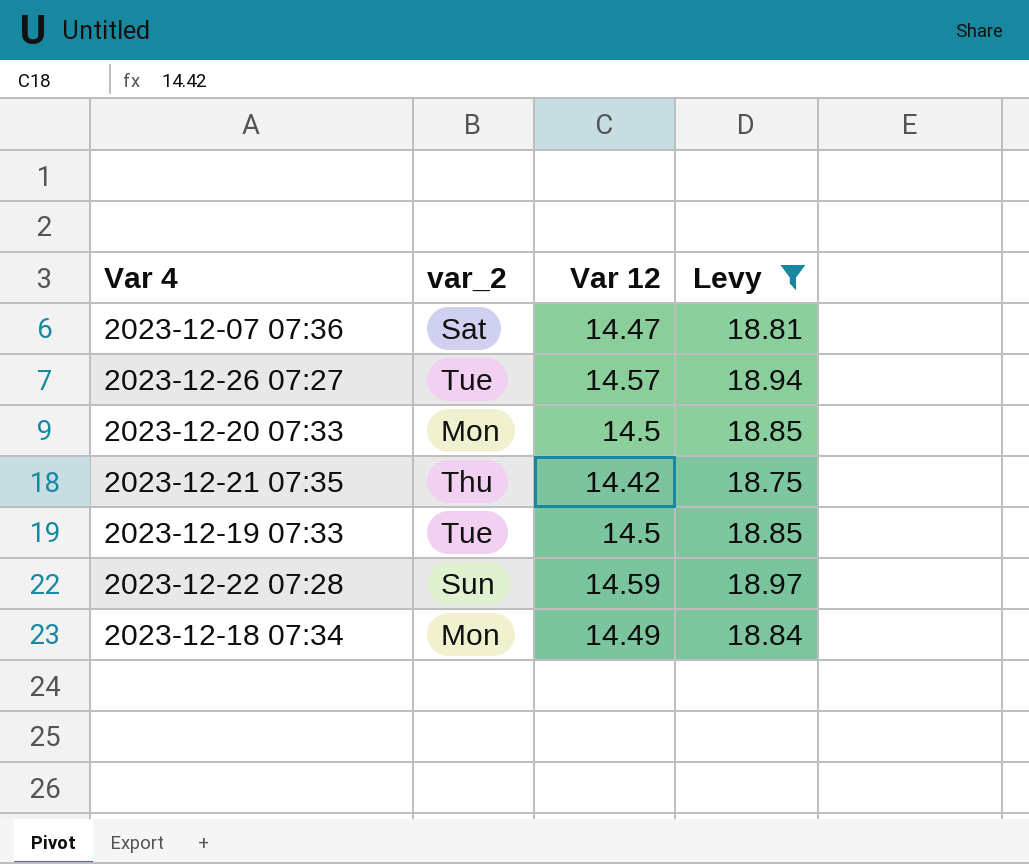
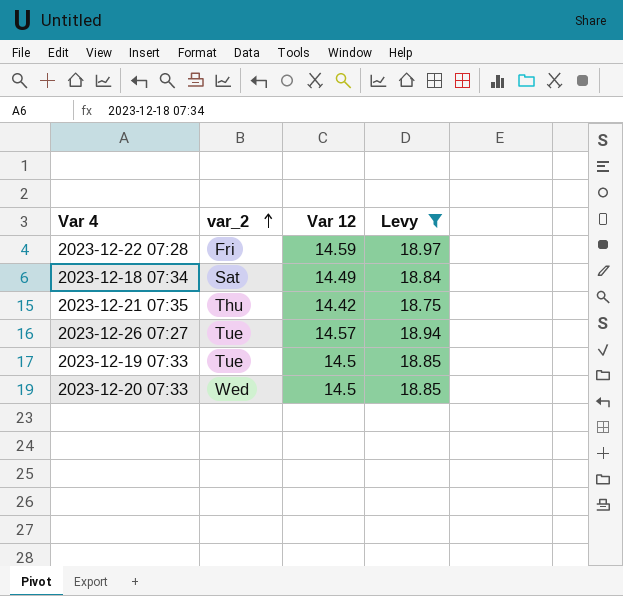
row order: none -> var_2 ascending
row 2023-12-07 07:36: Sat | 14.47 | 18.81 -> none
2023-12-22 07:28 | var_2: Sun -> Fri
2023-12-18 07:34 | var_2: Mon -> Sat
2023-12-20 07:33 | var_2: Mon -> Wed

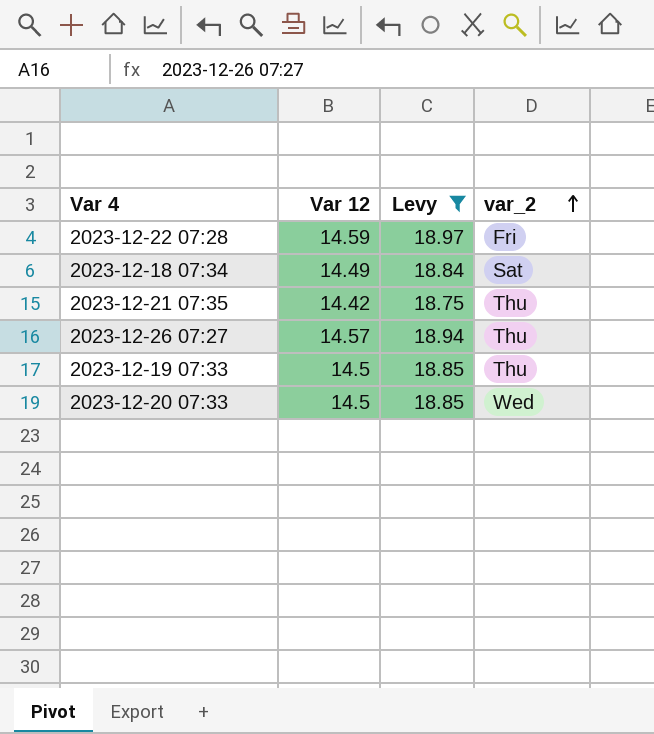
column var_2 | position: 2 -> 4
2023-12-26 07:27 | var_2: Tue -> Thu
2023-12-19 07:33 | var_2: Tue -> Thu

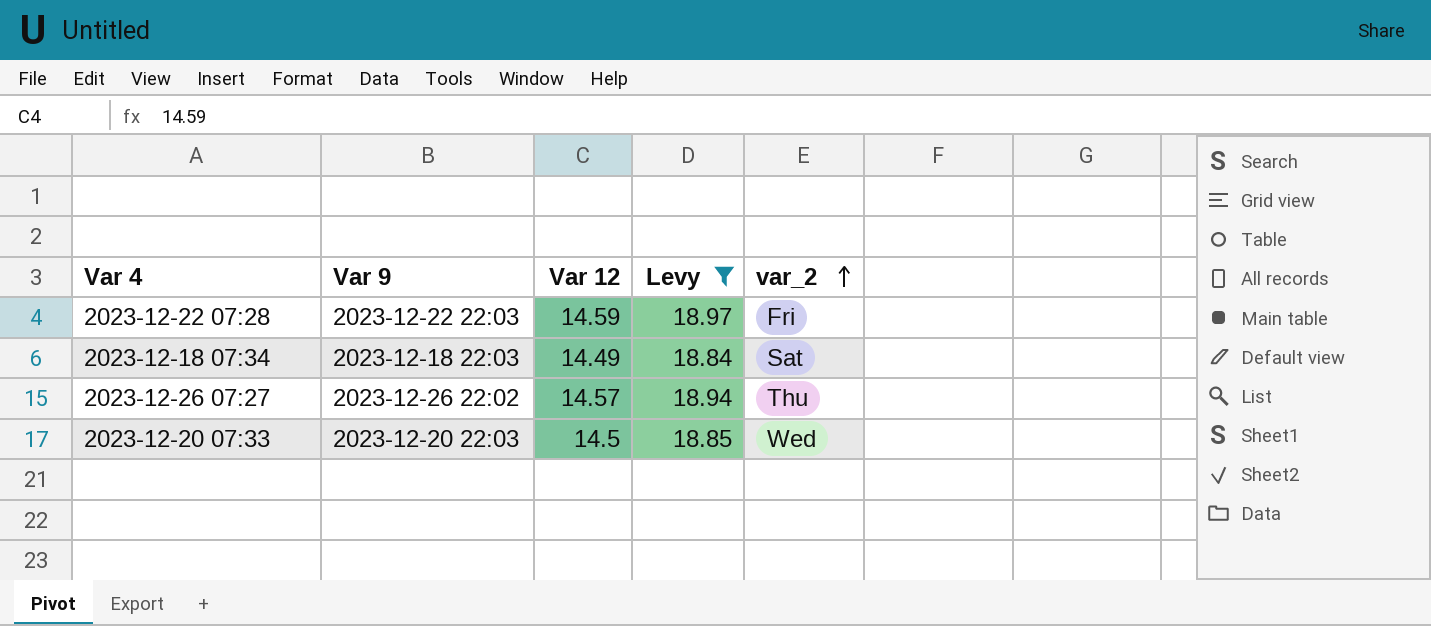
column Var 9 | position: none -> 2
row 2023-12-21 07:35: 14.42 | 18.75 | Thu -> none
row 2023-12-19 07:33: 14.5 | 18.85 | Thu -> none

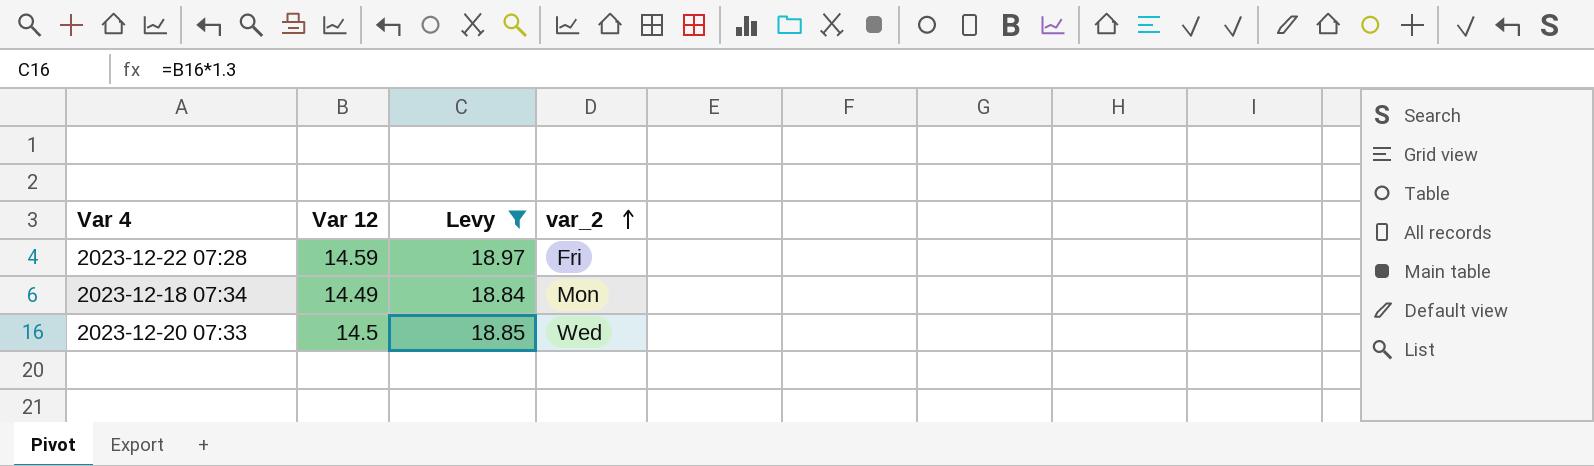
column Var 9 | position: 2 -> none
row 2023-12-26 07:27: 2023-12-26 22:02 | 14.57 | 18.94 | Thu -> none
2023-12-18 07:34 | var_2: Sat -> Mon

